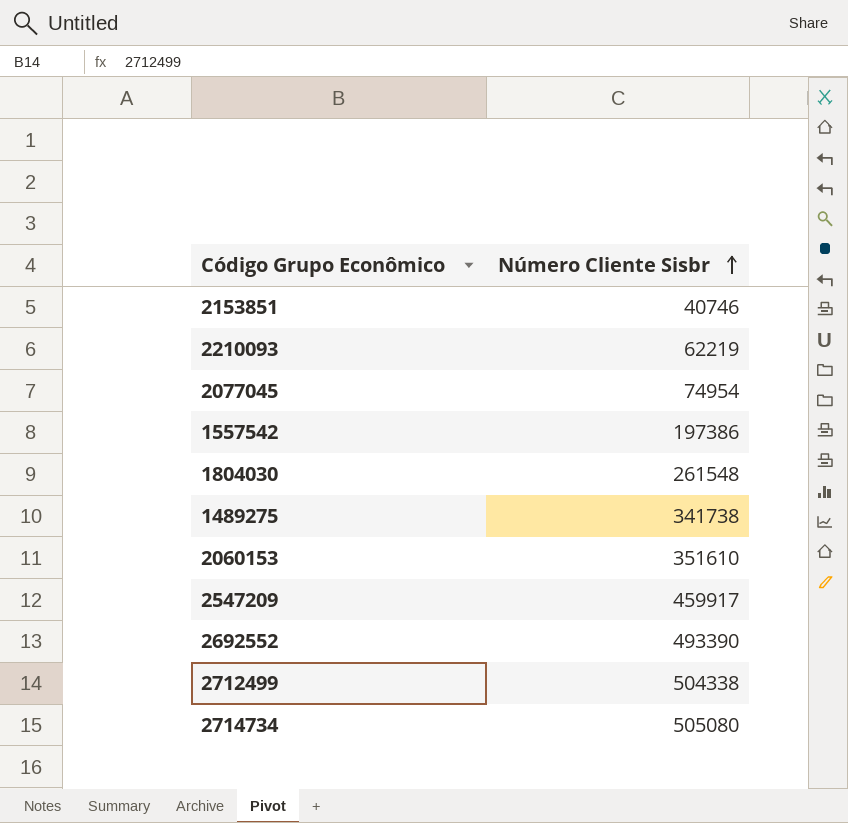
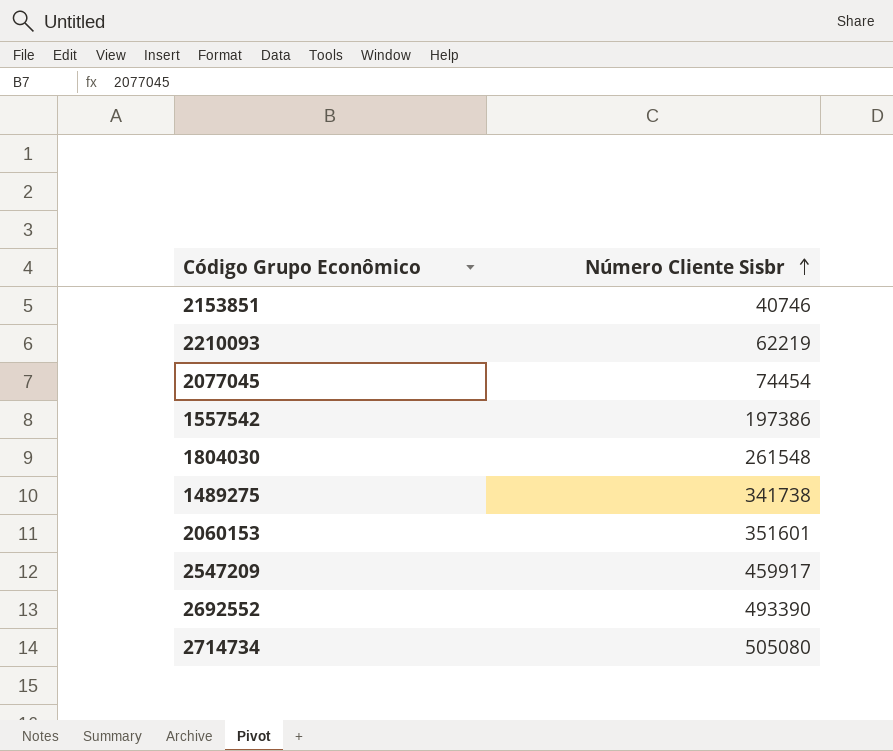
row 2712499: 504338 -> none
2077045 | Número Cliente Sisbr: 74954 -> 74454
2060153 | Número Cliente Sisbr: 351610 -> 351601

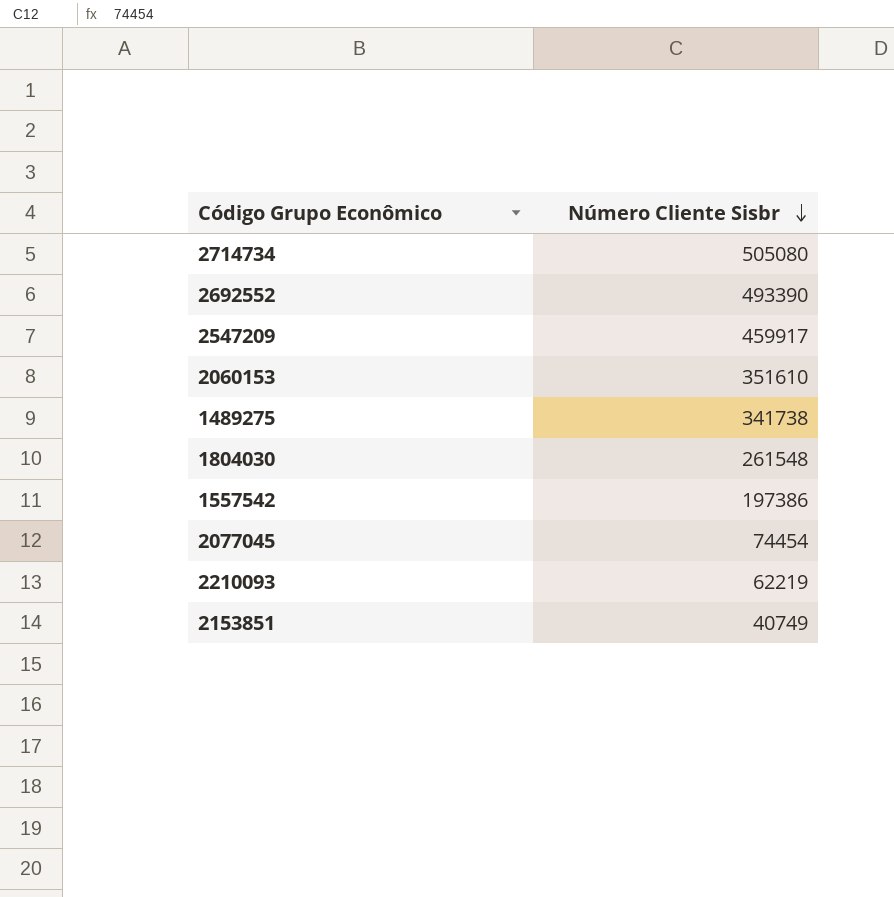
row order: Número Cliente Sisbr ascending -> Número Cliente Sisbr descending
2060153 | Número Cliente Sisbr: 351601 -> 351610
2153851 | Número Cliente Sisbr: 40746 -> 40749

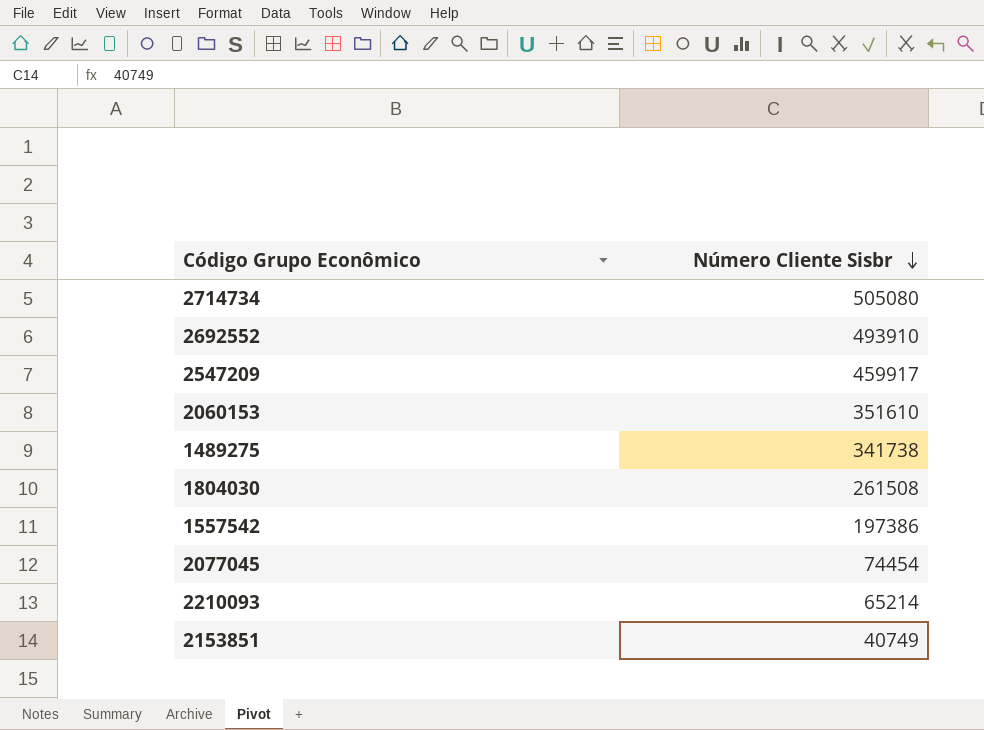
2692552 | Número Cliente Sisbr: 493390 -> 493910
1804030 | Número Cliente Sisbr: 261548 -> 261508
2210093 | Número Cliente Sisbr: 62219 -> 65214

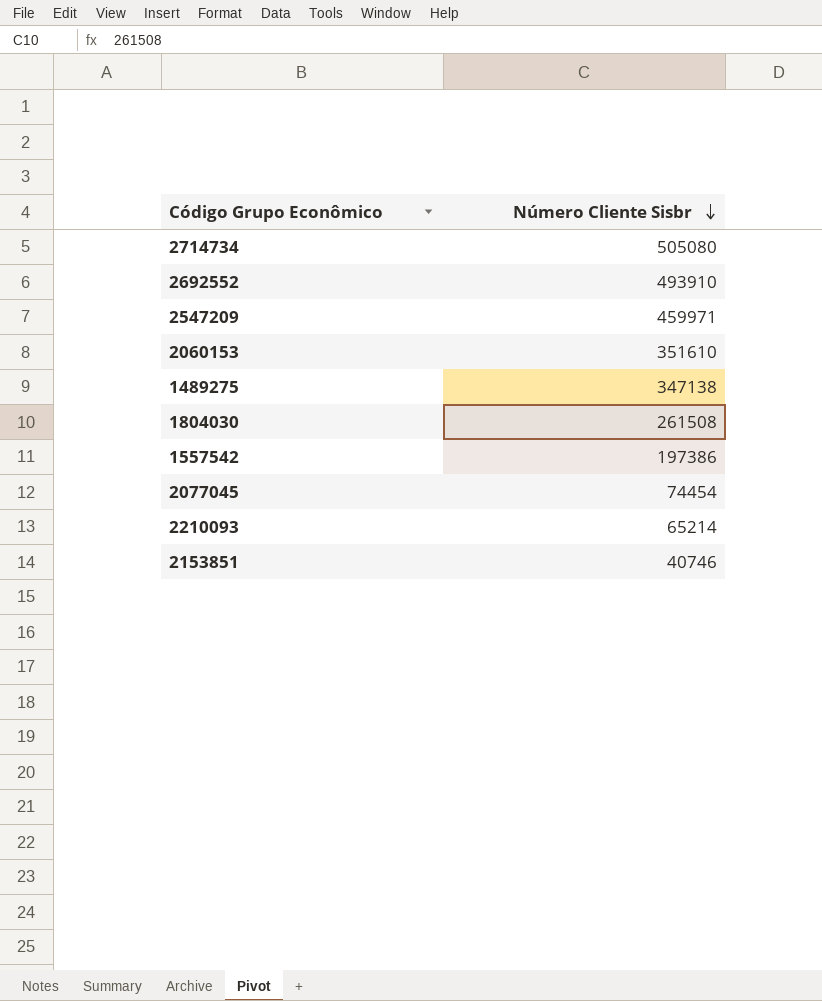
2547209 | Número Cliente Sisbr: 459917 -> 459971
1489275 | Número Cliente Sisbr: 341738 -> 347138
2153851 | Número Cliente Sisbr: 40749 -> 40746

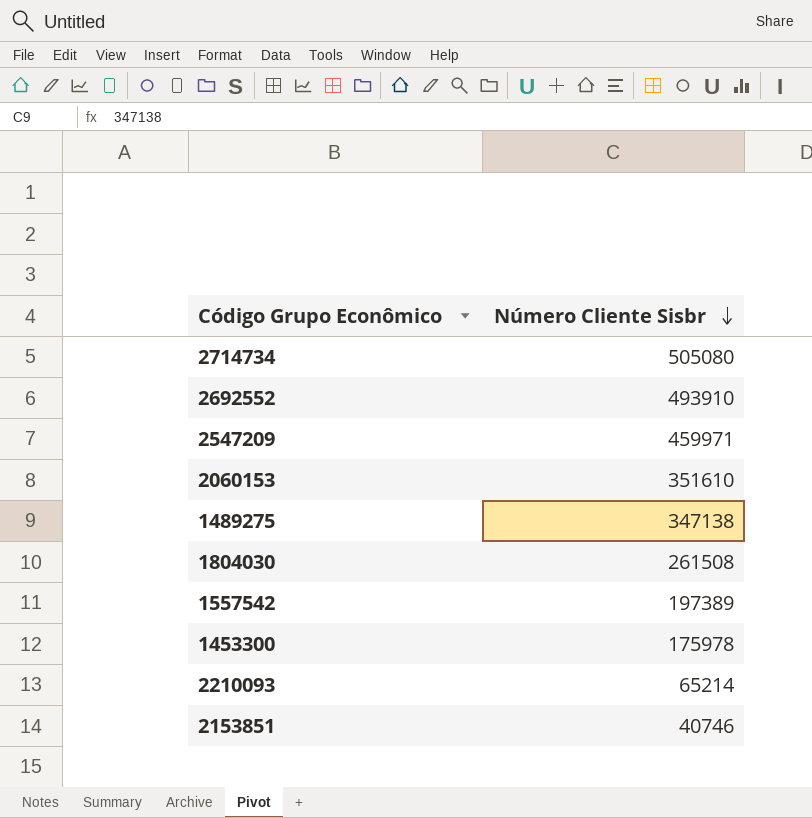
row 2077045: 74454 -> none
1557542 | Número Cliente Sisbr: 197386 -> 197389
row 1453300: none -> 175978

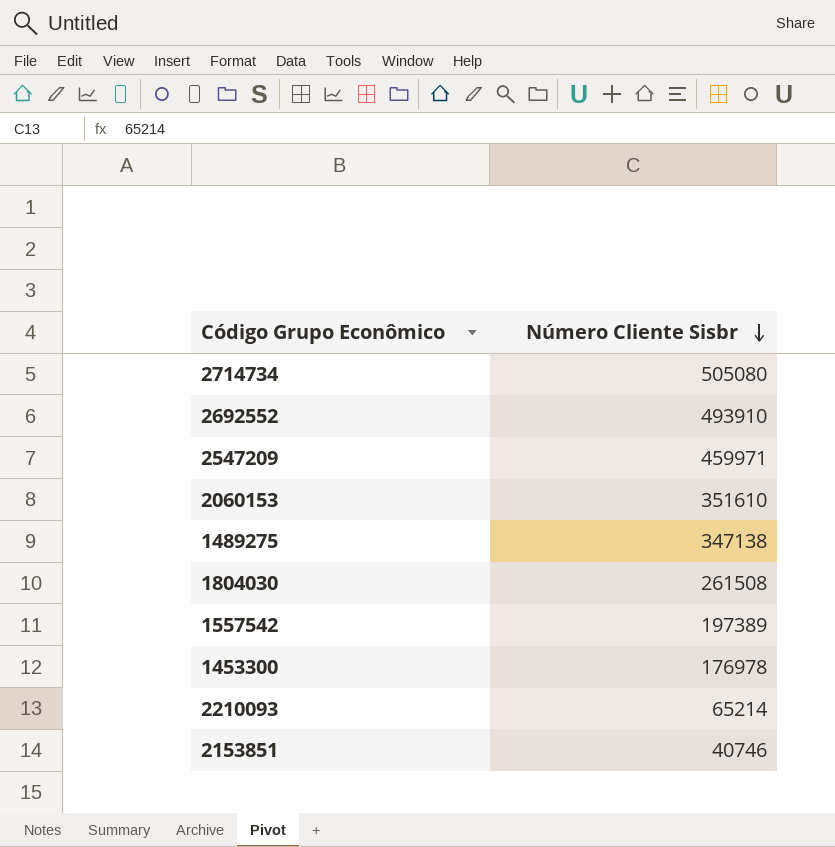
1453300 | Número Cliente Sisbr: 175978 -> 176978

